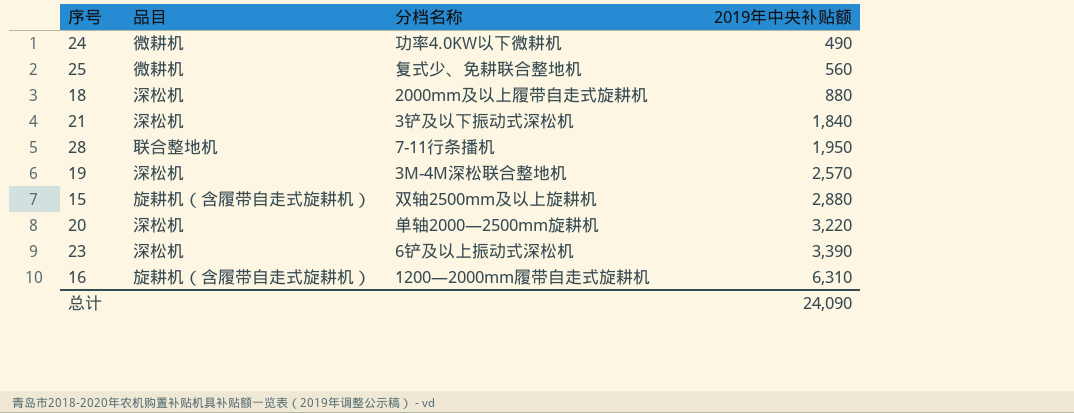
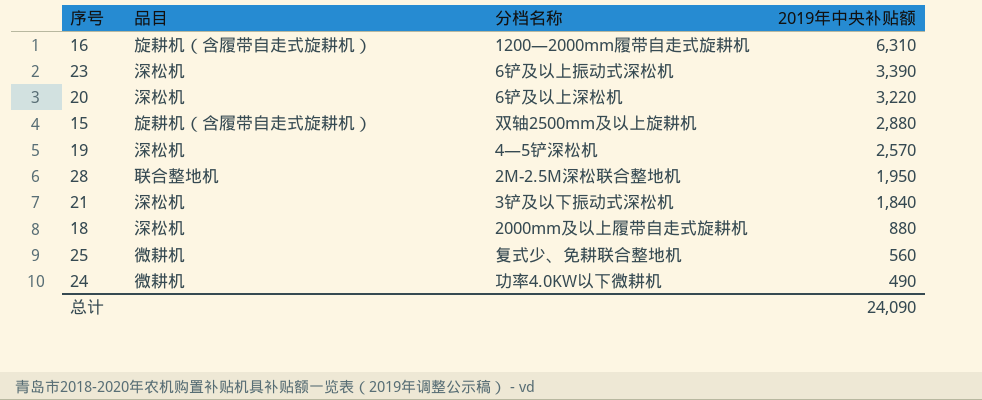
row order: 2019年中央补贴额 ascending -> 2019年中央补贴额 descending
20 | 分档名称: 单轴2000—2500mm旋耕机 -> 6铲及以上深松机
19 | 分档名称: 3M-4M深松联合整地机 -> 4—5铲深松机
28 | 分档名称: 7-11行条播机 -> 2M-2.5M深松联合整地机

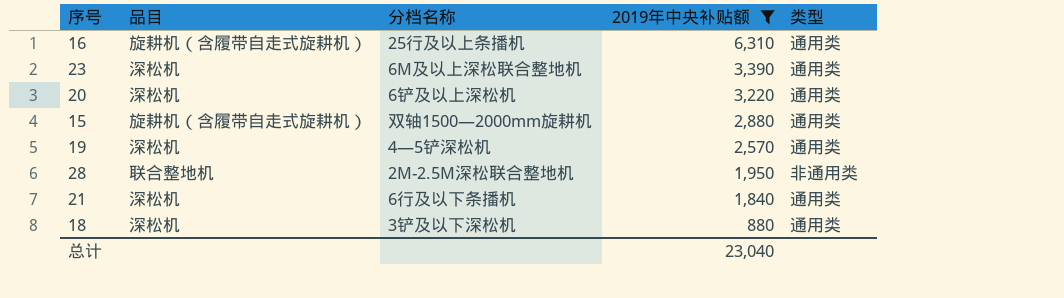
filter: none -> 2019年中央补贴额 >= 880
column 类型 | position: none -> 5
16 | 分档名称: 1200—2000mm履带自走式旋耕机 -> 25行及以上条播机
23 | 分档名称: 6铲及以上振动式深松机 -> 6M及以上深松联合整地机
15 | 分档名称: 双轴2500mm及以上旋耕机 -> 双轴1500—2000mm旋耕机
21 | 分档名称: 3铲及以下振动式深松机 -> 6行及以下条播机
18 | 分档名称: 2000mm及以上履带自走式旋耕机 -> 3铲及以下深松机
总计 | 2019年中央补贴额: 24,090 -> 23,040

